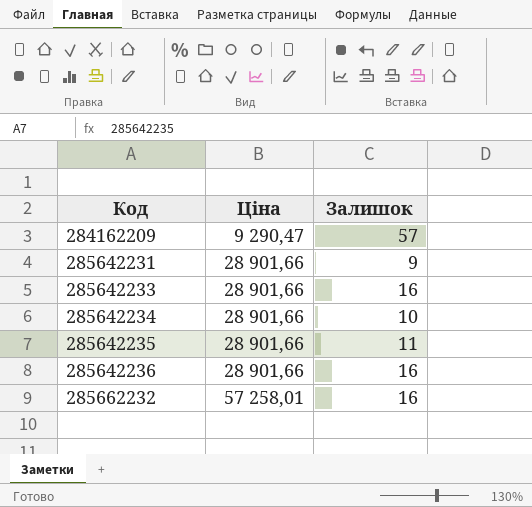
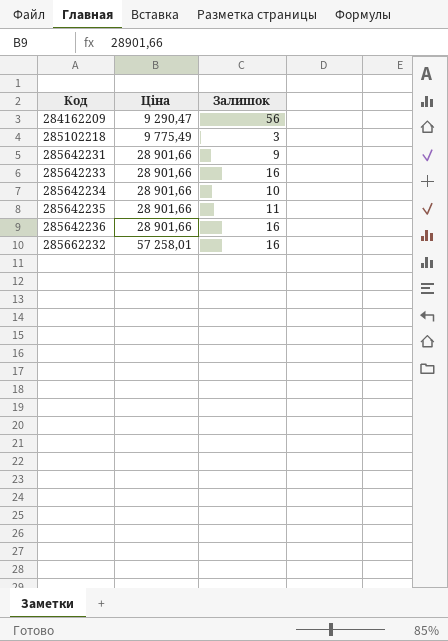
284162209 | Залишок: 57 -> 56
row 285102218: none -> 9 775,49 | 3

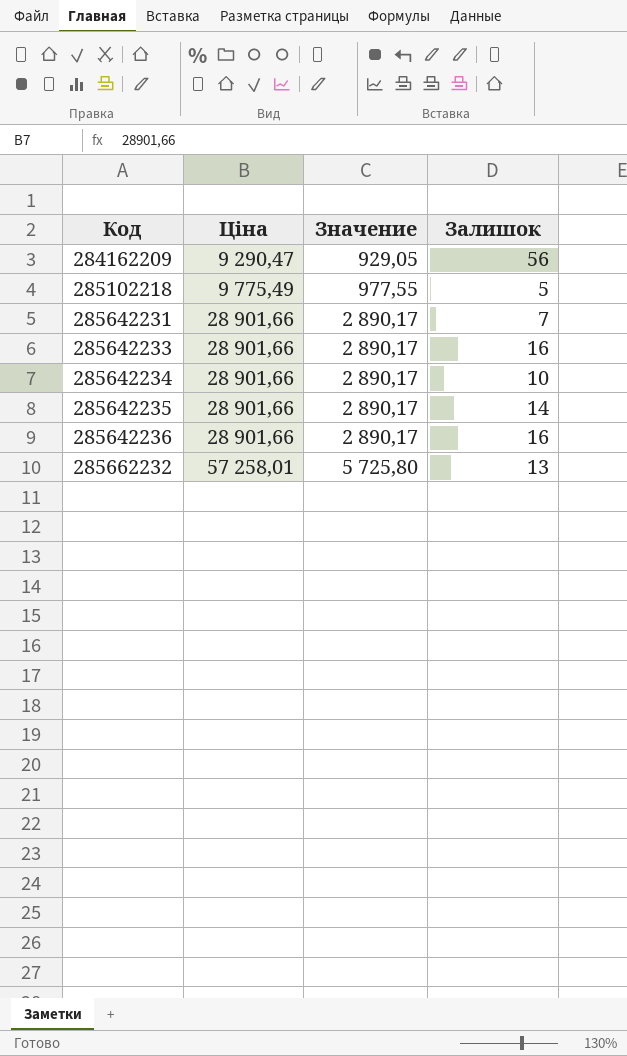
column Значение | formula: none -> [Ціна] * 0,1
285102218 | Залишок: 3 -> 5
285642231 | Залишок: 9 -> 7
285642235 | Залишок: 11 -> 14
285662232 | Залишок: 16 -> 13

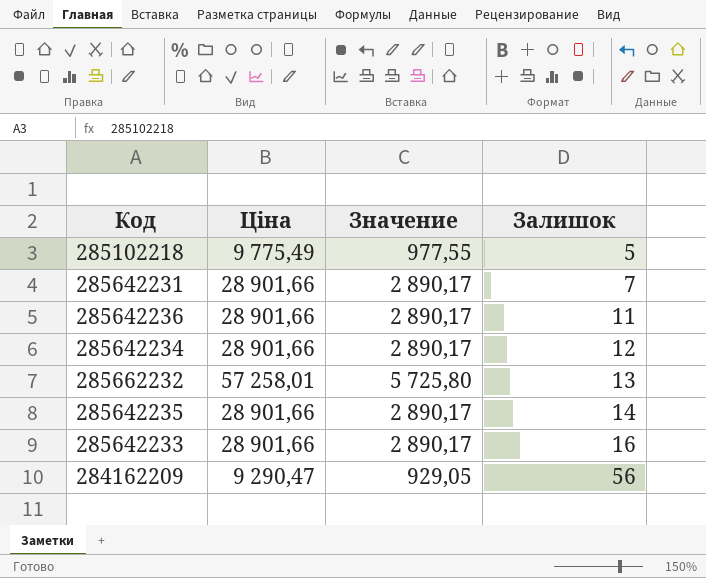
row order: Код ascending -> Залишок ascending
285642236 | Залишок: 16 -> 11
285642234 | Залишок: 10 -> 12

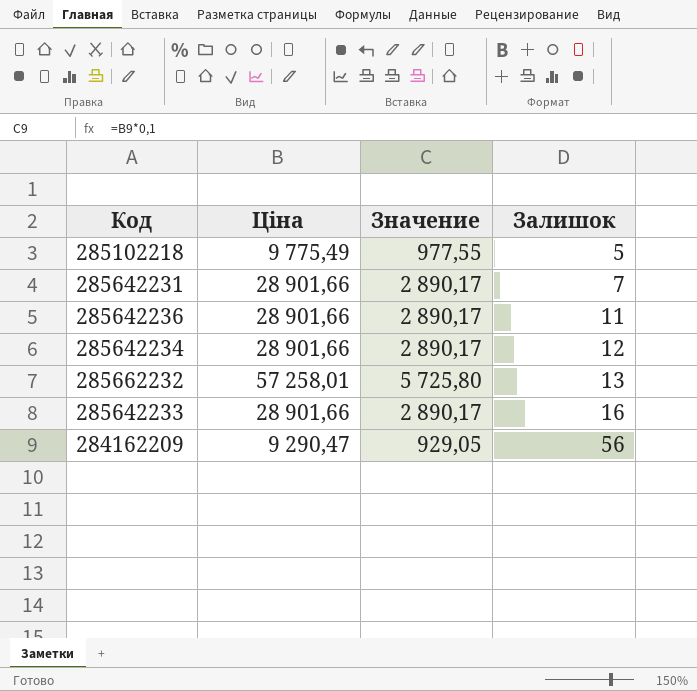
row 285642235: 28 901,66 | 2 890,17 | 14 -> none

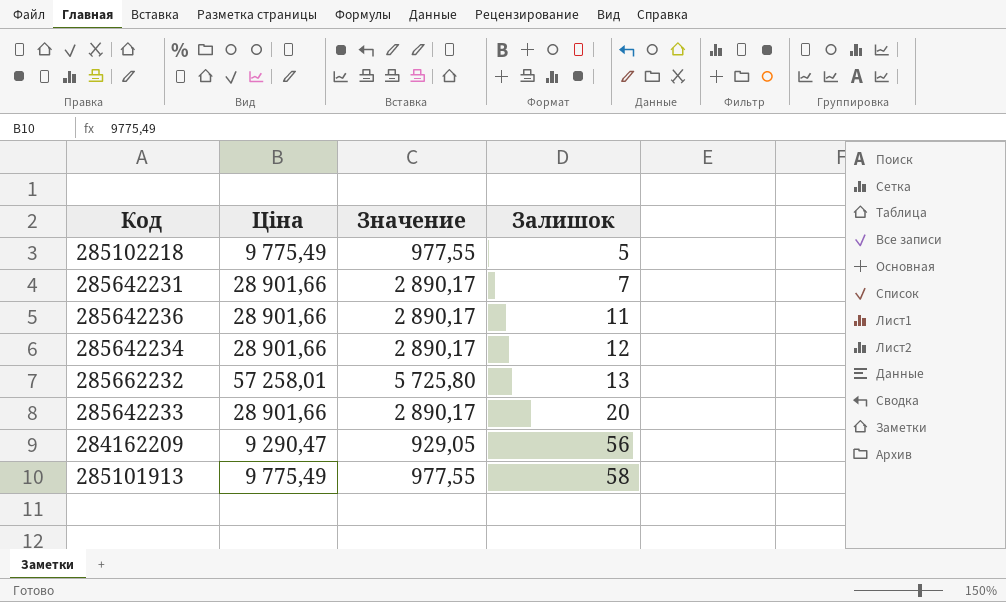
285642233 | Залишок: 16 -> 20
row 285101913: none -> 9 775,49 | 977,55 | 58

